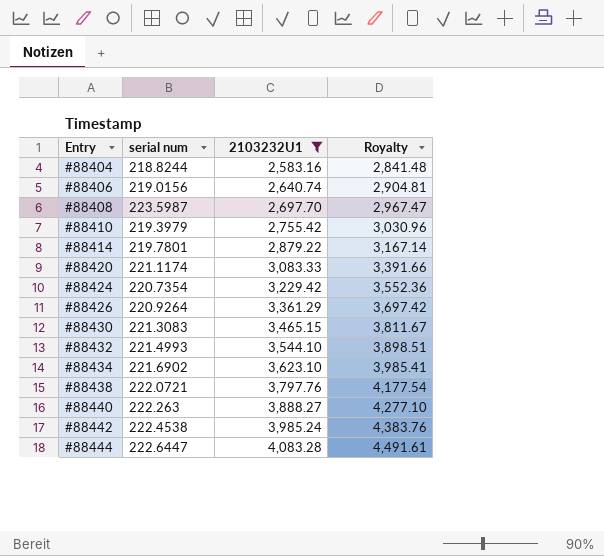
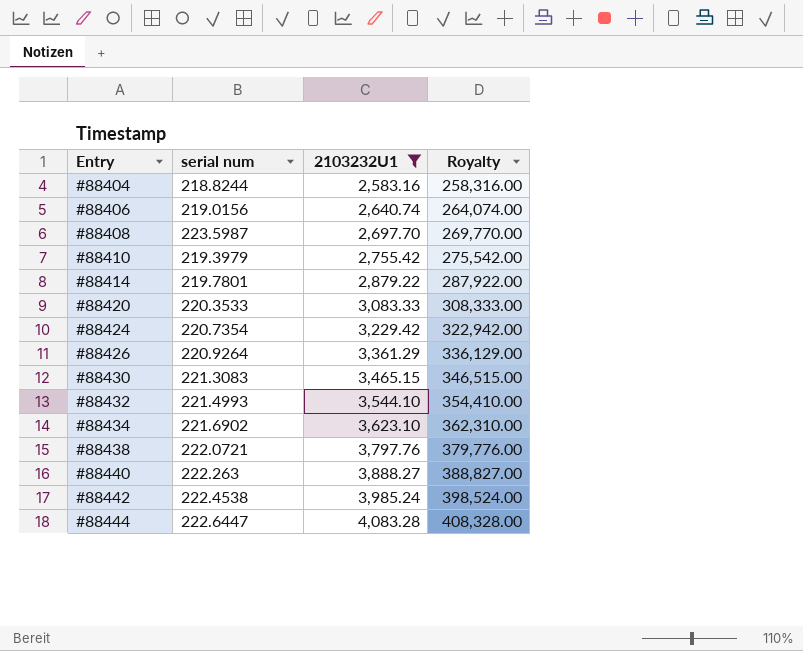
column Royalty | formula: [2103232U1] * 1.1 -> [2103232U1] * 100
#88420 | serial num: 221.1174 -> 220.3533

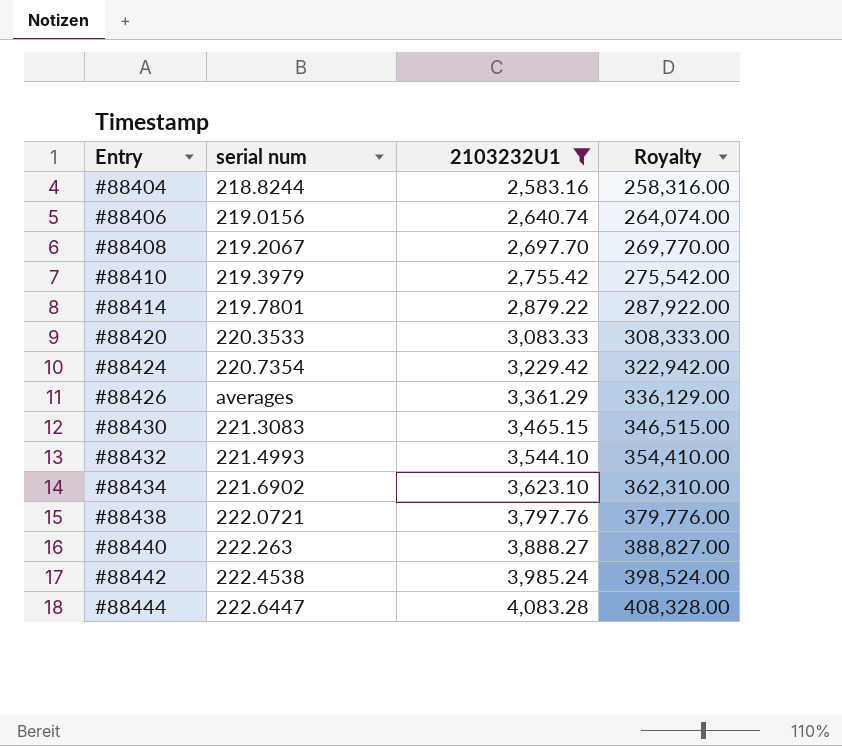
#88408 | serial num: 223.5987 -> 219.2067
#88426 | serial num: 220.9264 -> averages

